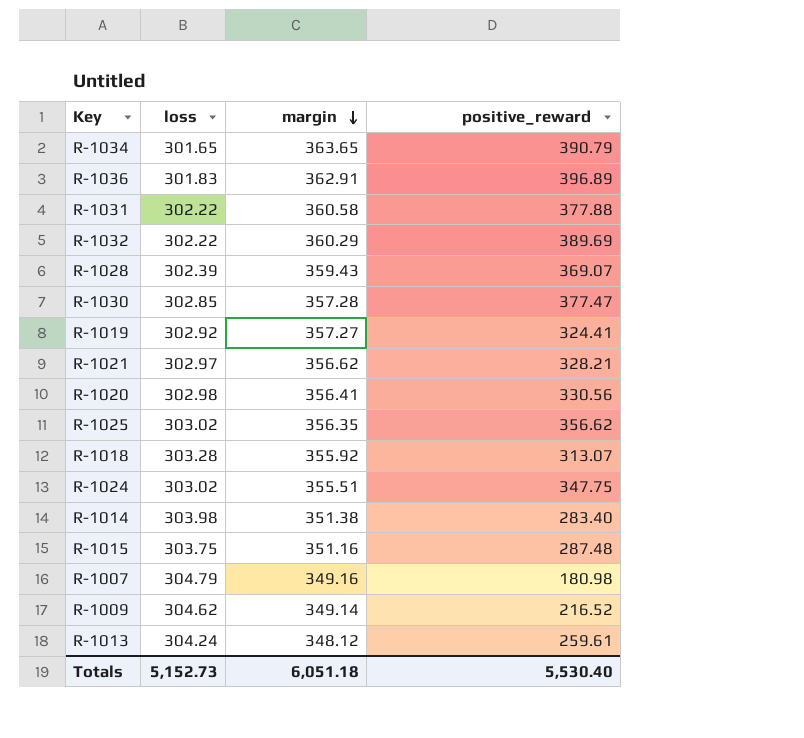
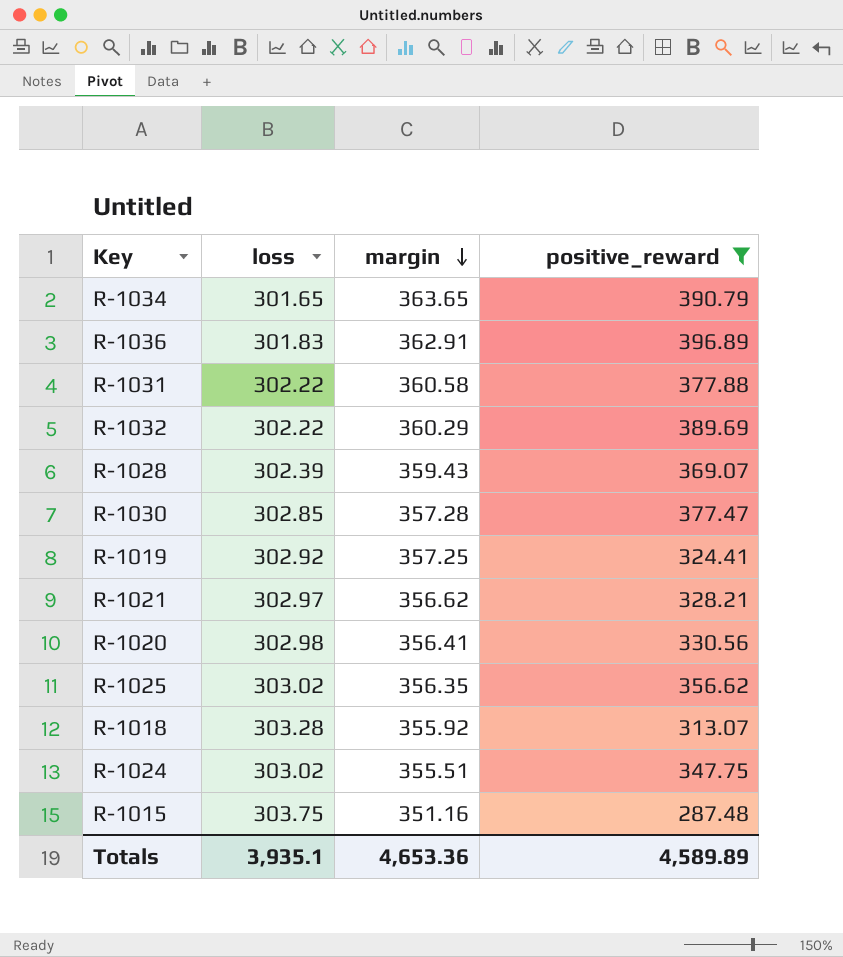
filter: none -> positive_reward >= 287.48
R-1019 | margin: 357.27 -> 357.25
Totals | loss: 5,152.73 -> 3,935.1
Totals | margin: 6,051.18 -> 4,653.36
Totals | positive_reward: 5,530.40 -> 4,589.89

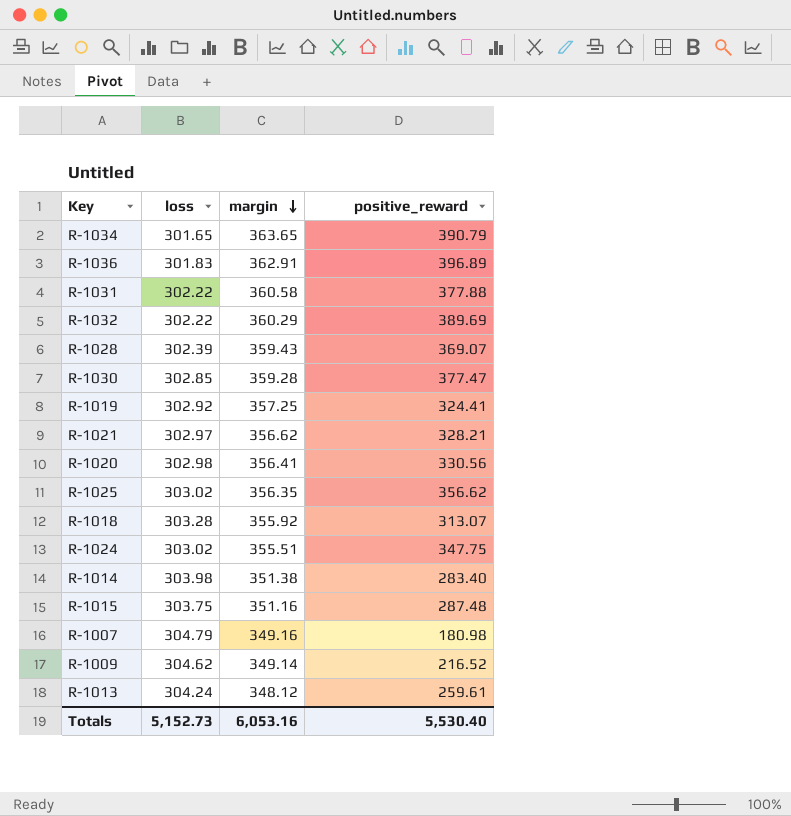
filter: positive_reward >= 287.48 -> none
R-1030 | margin: 357.28 -> 359.28
Totals | loss: 3,935.1 -> 5,152.73
Totals | margin: 4,653.36 -> 6,053.16
Totals | positive_reward: 4,589.89 -> 5,530.40

